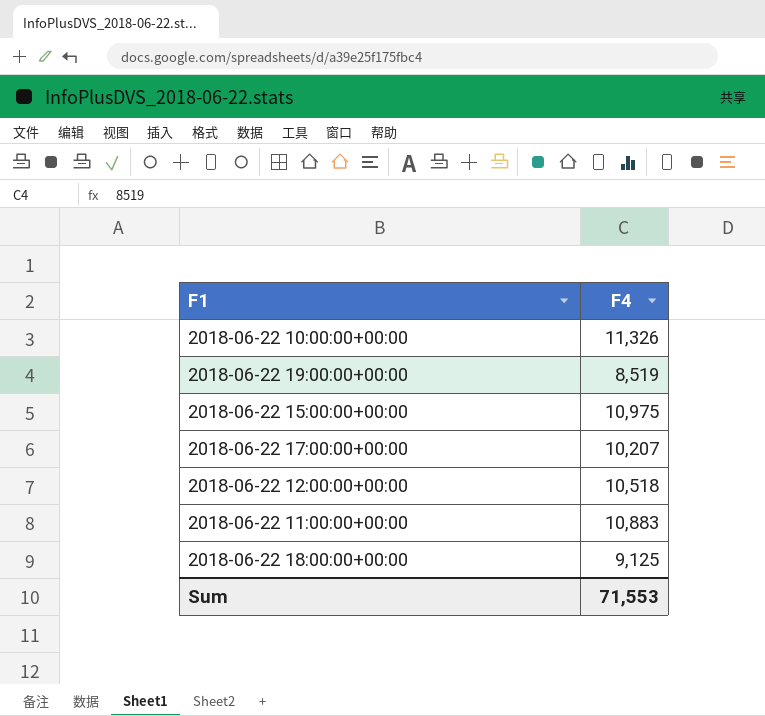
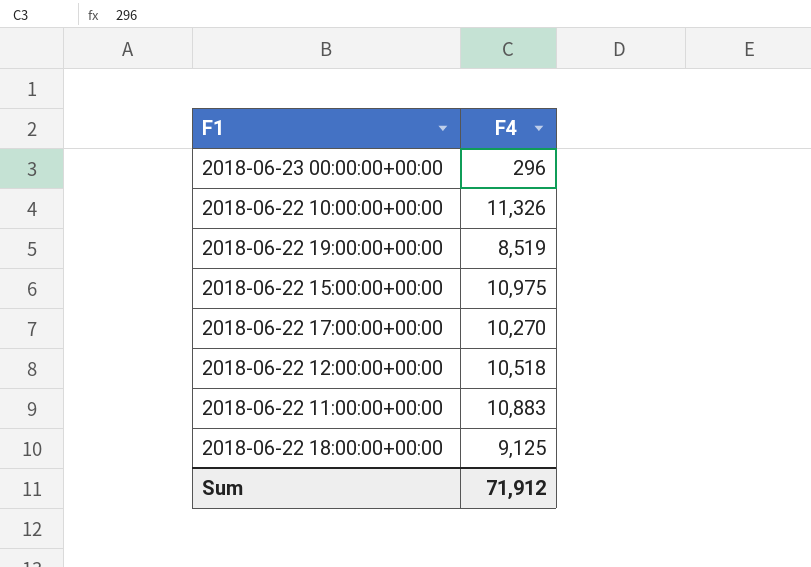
row 2018-06-23 00:00:00+00:00: none -> 296
2018-06-22 17:00:00+00:00 | F4: 10,207 -> 10,270
Sum | F4: 71,553 -> 71,912

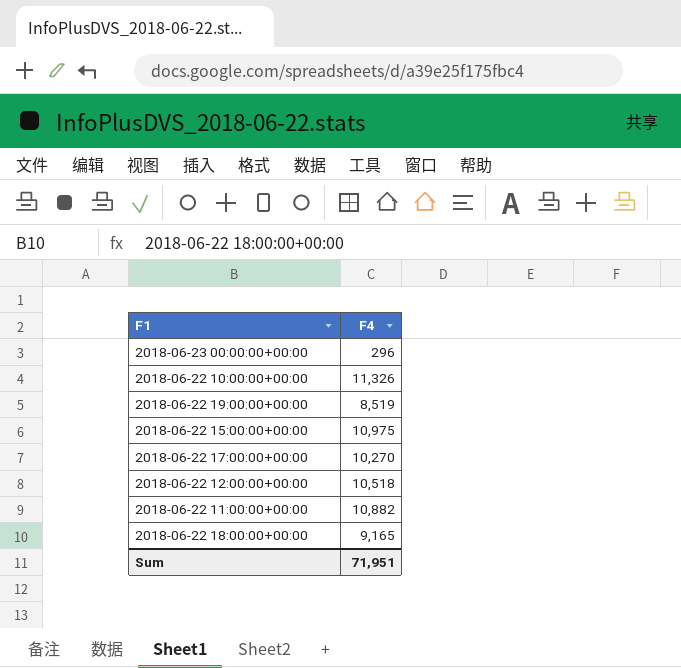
2018-06-22 11:00:00+00:00 | F4: 10,883 -> 10,882
2018-06-22 18:00:00+00:00 | F4: 9,125 -> 9,165
Sum | F4: 71,912 -> 71,951

